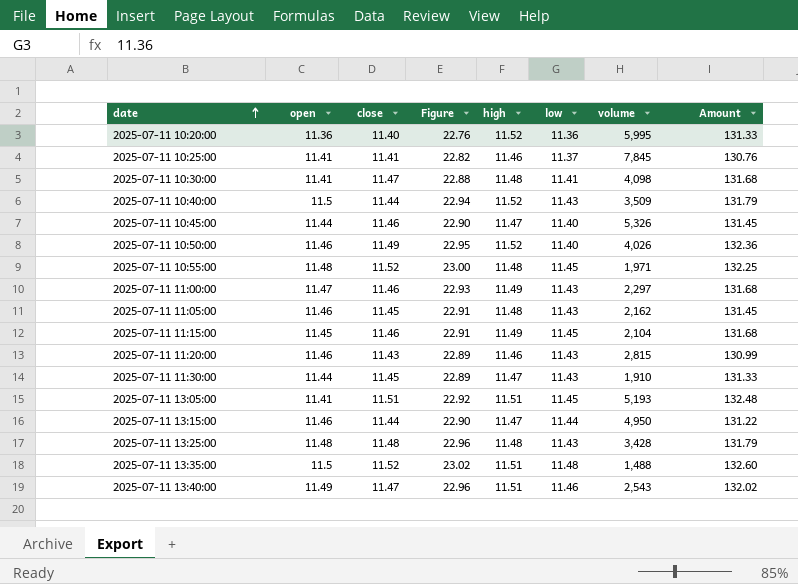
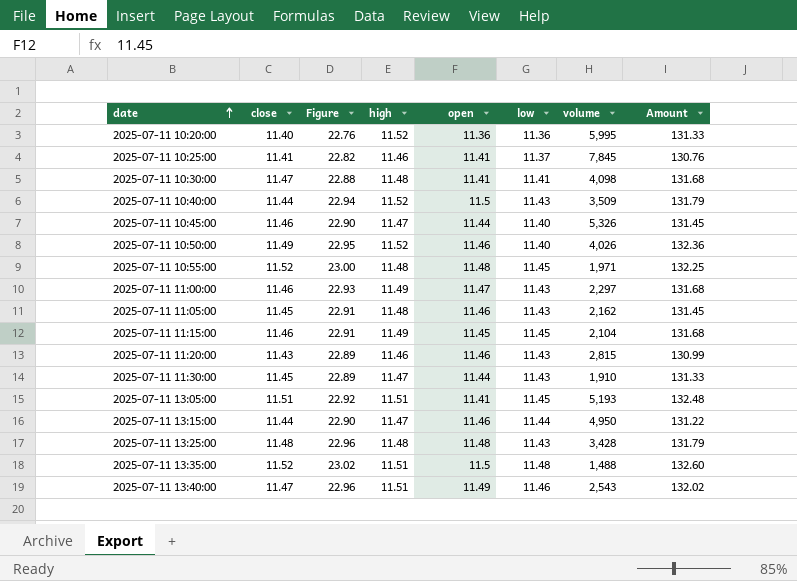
column open | position: 2 -> 5

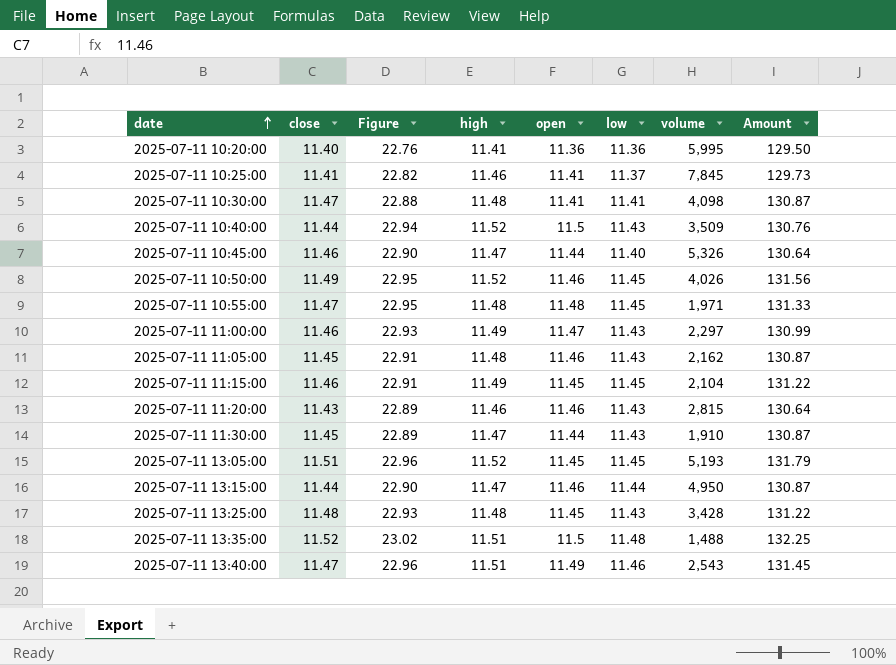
column Amount | formula: [close] * [high] -> [close] * [low]
2025-07-11 10:20:00 | high: 11.52 -> 11.41
2025-07-11 10:50:00 | low: 11.40 -> 11.45
2025-07-11 10:55:00 | close: 11.52 -> 11.47
2025-07-11 10:55:00 | Figure: 23.00 -> 22.95
2025-07-11 13:05:00 | Figure: 22.92 -> 22.96
2025-07-11 13:05:00 | high: 11.51 -> 11.52
2025-07-11 13:05:00 | open: 11.41 -> 11.45
2025-07-11 13:25:00 | Figure: 22.96 -> 22.93
2025-07-11 13:25:00 | open: 11.48 -> 11.45

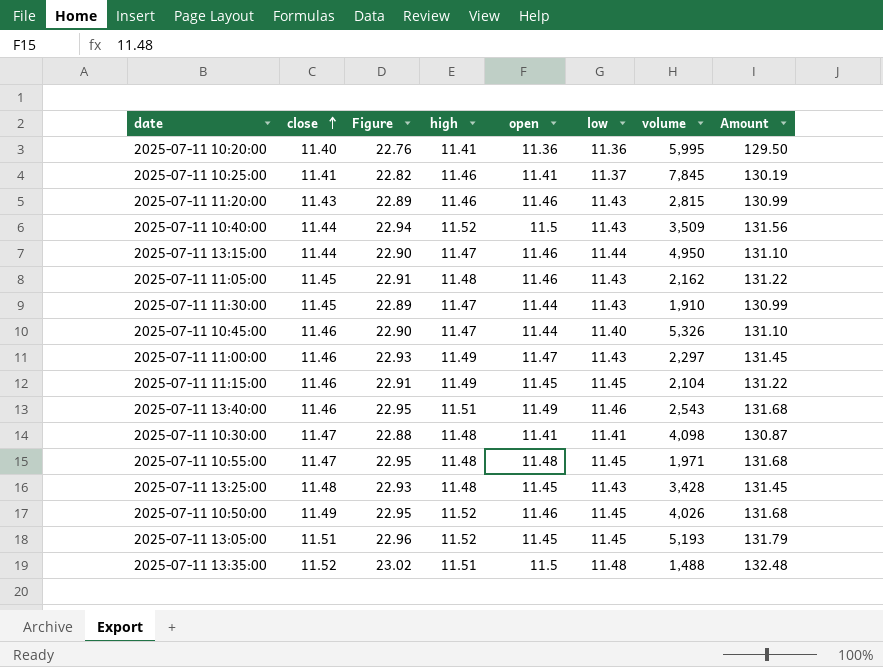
row order: date ascending -> close ascending
column Amount | formula: [close] * [low] -> [close] * [open]
2025-07-11 13:40:00 | close: 11.47 -> 11.46
2025-07-11 13:40:00 | Figure: 22.96 -> 22.95

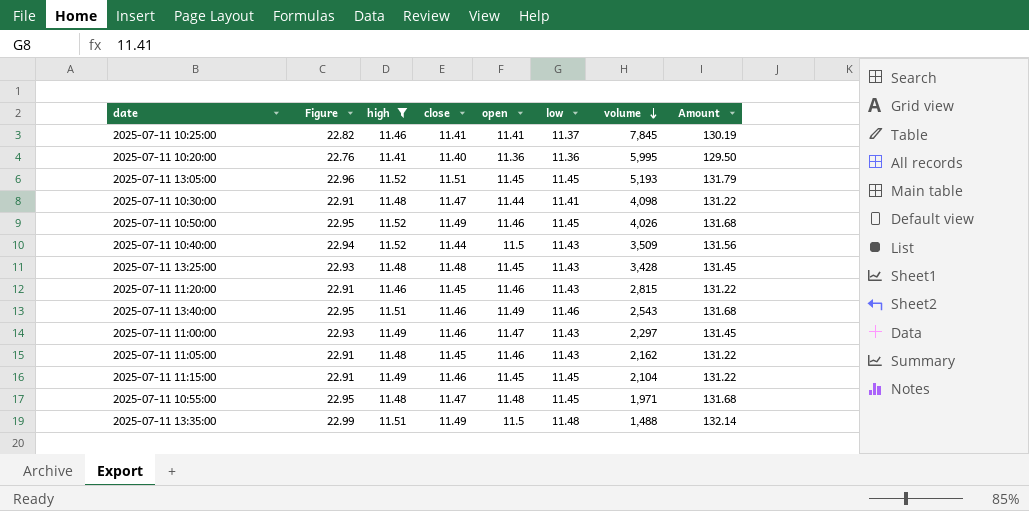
filter: none -> high != 11.47
row order: close ascending -> volume descending
column close | position: 2 -> 4
2025-07-11 10:30:00 | Figure: 22.88 -> 22.91
2025-07-11 10:30:00 | open: 11.41 -> 11.44
2025-07-11 10:30:00 | Amount: 130.87 -> 131.22
2025-07-11 11:20:00 | Figure: 22.89 -> 22.91
2025-07-11 11:20:00 | close: 11.43 -> 11.45
2025-07-11 11:20:00 | Amount: 130.99 -> 131.22
2025-07-11 13:35:00 | Figure: 23.02 -> 22.99
2025-07-11 13:35:00 | close: 11.52 -> 11.49
2025-07-11 13:35:00 | Amount: 132.48 -> 132.14

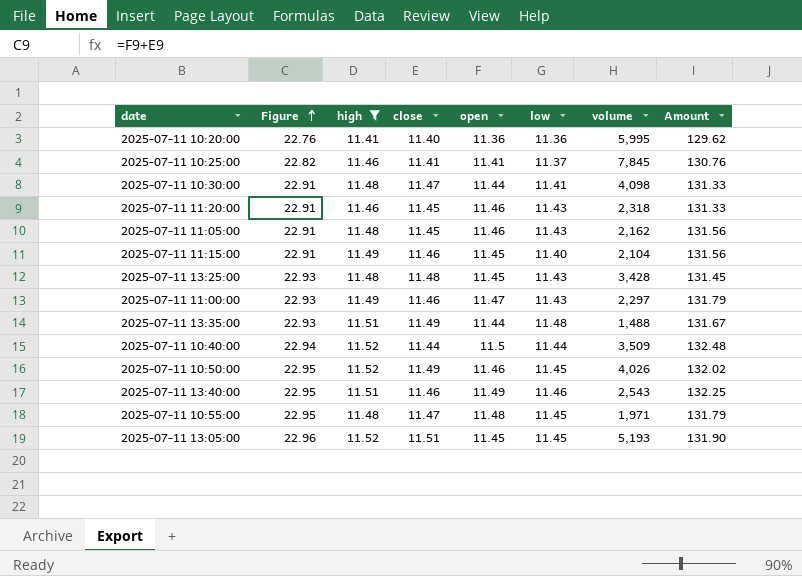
row order: volume descending -> Figure ascending
column Amount | formula: [close] * [open] -> [high] * [open]
2025-07-11 11:20:00 | volume: 2,815 -> 2,318
2025-07-11 11:15:00 | low: 11.45 -> 11.40
2025-07-11 13:35:00 | Figure: 22.99 -> 22.93
2025-07-11 13:35:00 | open: 11.5 -> 11.44
2025-07-11 10:40:00 | low: 11.43 -> 11.44

